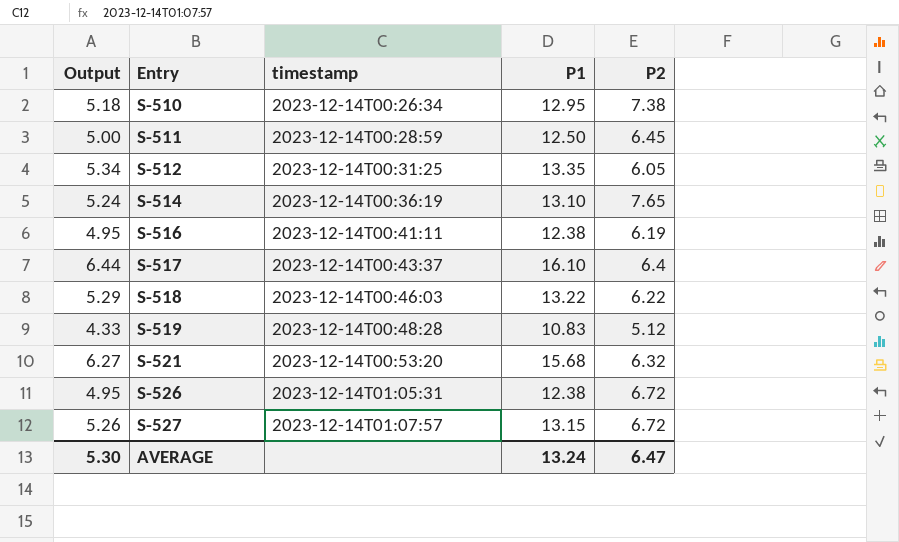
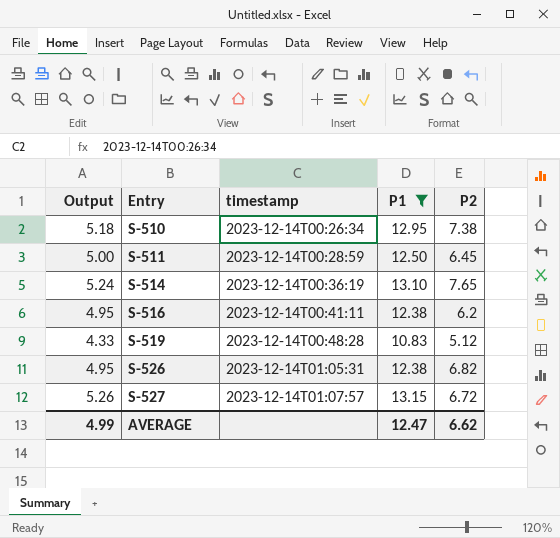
filter: none -> P1 <= 13.15
S-516 | P2: 6.19 -> 6.2
S-526 | P2: 6.72 -> 6.82
AVERAGE | Output: 5.30 -> 4.99
AVERAGE | P1: 13.24 -> 12.47
AVERAGE | P2: 6.47 -> 6.62

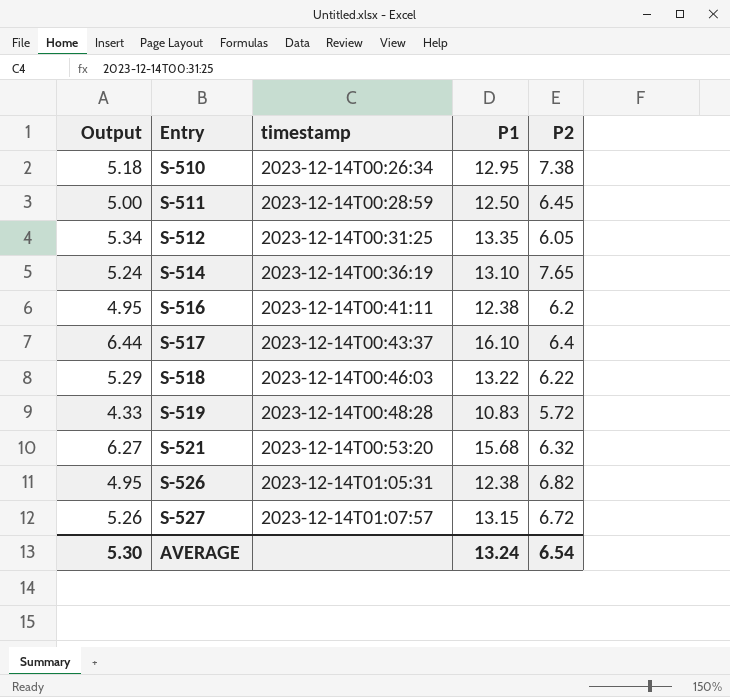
filter: P1 <= 13.15 -> none
S-519 | P2: 5.12 -> 5.72
AVERAGE | Output: 4.99 -> 5.30
AVERAGE | P1: 12.47 -> 13.24
AVERAGE | P2: 6.62 -> 6.54

